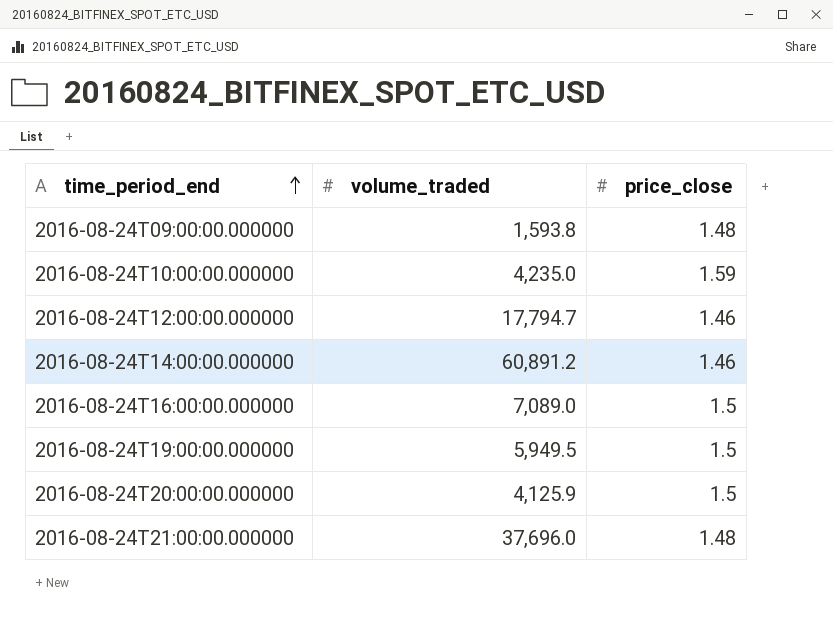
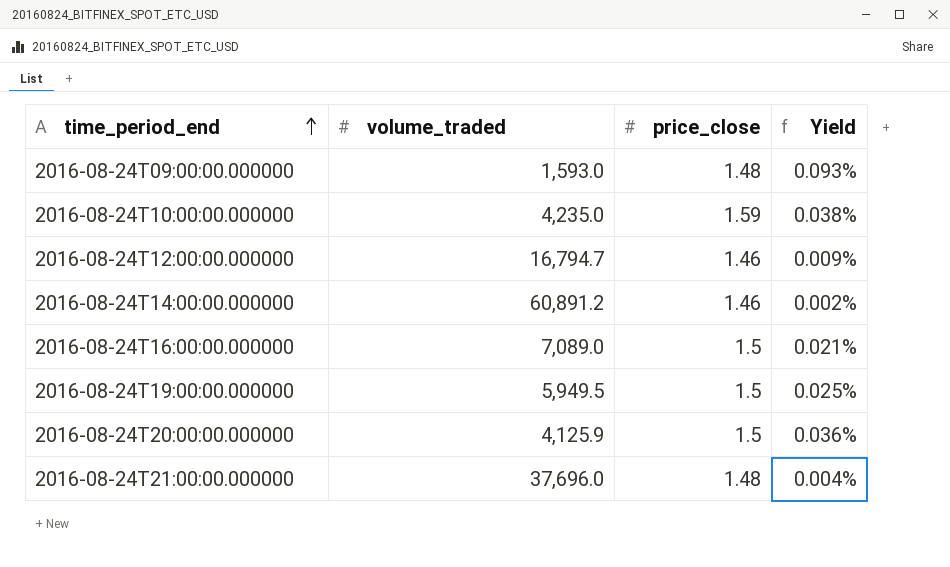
column Yield | formula: none -> [price_close] / [volume_traded]
2016-08-24T09:00:00.000000 | volume_traded: 1,593.8 -> 1,593.0
2016-08-24T12:00:00.000000 | volume_traded: 17,794.7 -> 16,794.7

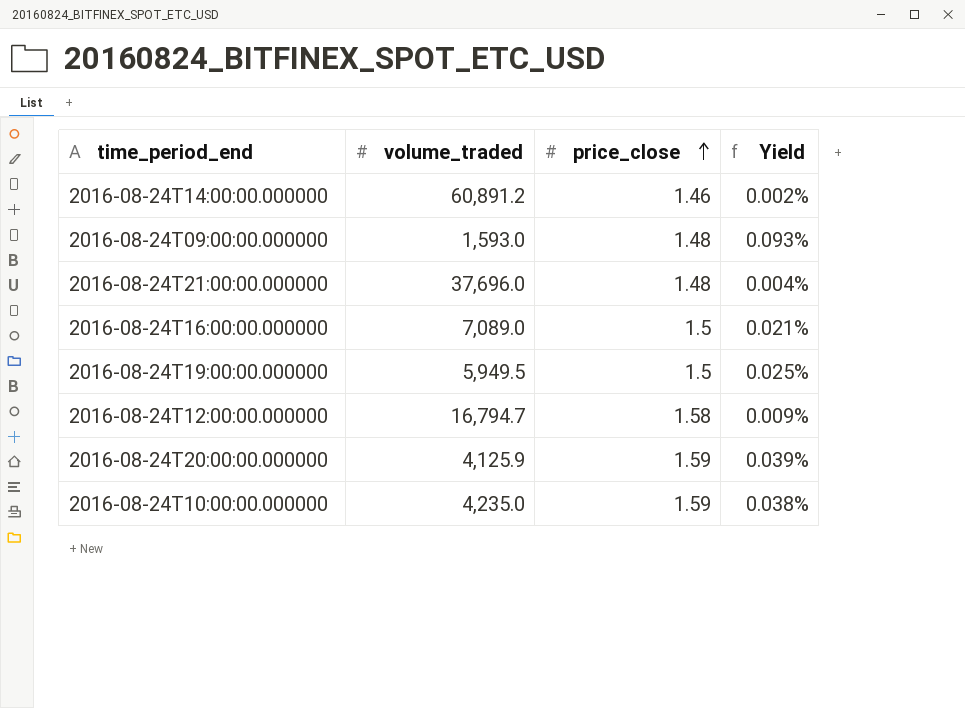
row order: time_period_end ascending -> price_close ascending
2016-08-24T12:00:00.000000 | price_close: 1.46 -> 1.58
2016-08-24T20:00:00.000000 | price_close: 1.5 -> 1.59
2016-08-24T20:00:00.000000 | Yield: 0.036% -> 0.039%

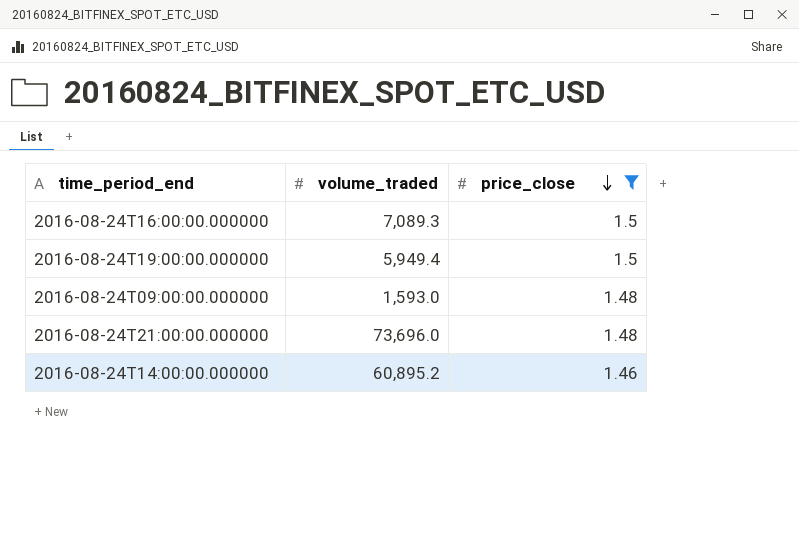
filter: none -> price_close <= 1.5
row order: price_close ascending -> price_close descending
column Yield | formula: [price_close] / [volume_traded] -> none
2016-08-24T16:00:00.000000 | volume_traded: 7,089.0 -> 7,089.3
2016-08-24T19:00:00.000000 | volume_traded: 5,949.5 -> 5,949.4
2016-08-24T21:00:00.000000 | volume_traded: 37,696.0 -> 73,696.0
2016-08-24T14:00:00.000000 | volume_traded: 60,891.2 -> 60,895.2

